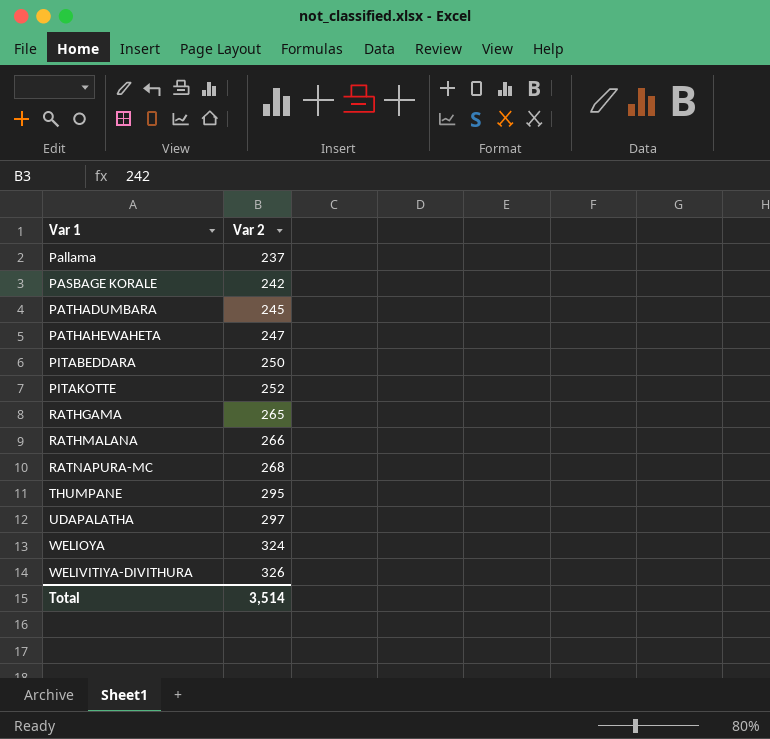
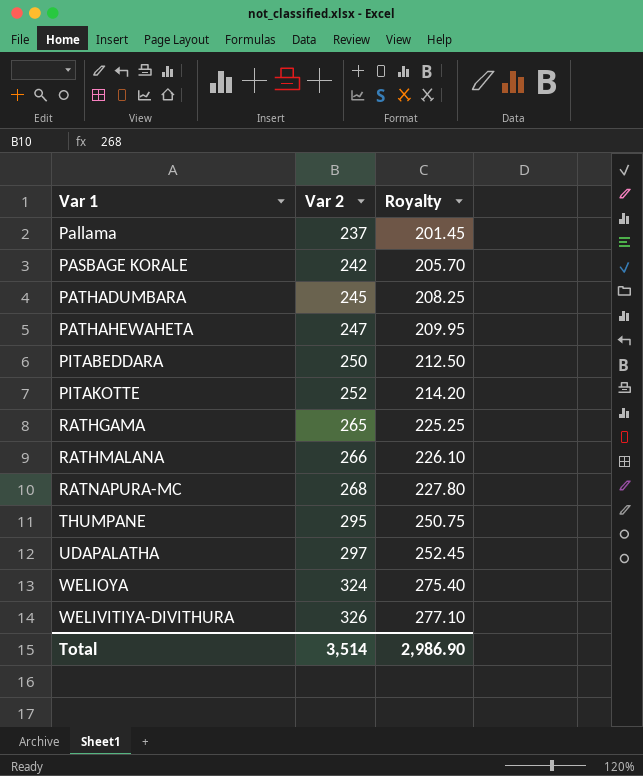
column Royalty | formula: none -> [Var 2] * 0.85

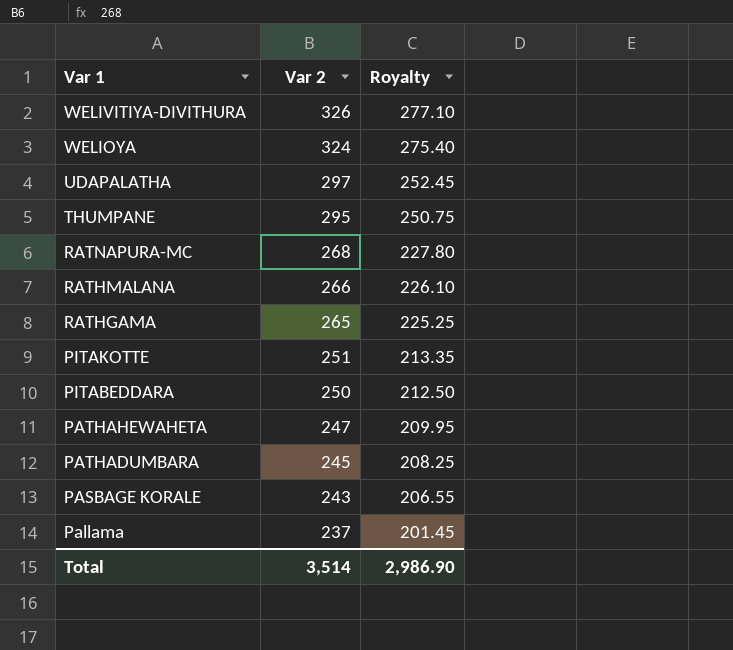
row order: Var 1 ascending -> Var 1 descending
PITAKOTTE | Var 2: 252 -> 251
PITAKOTTE | Royalty: 214.20 -> 213.35
PASBAGE KORALE | Var 2: 242 -> 243
PASBAGE KORALE | Royalty: 205.70 -> 206.55

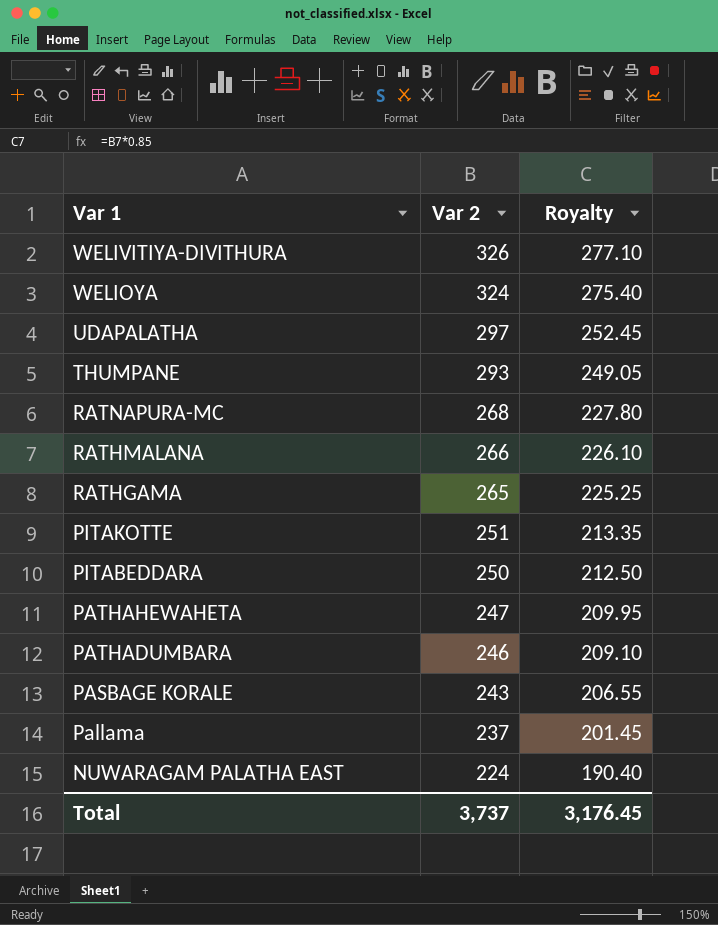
THUMPANE | Var 2: 295 -> 293
THUMPANE | Royalty: 250.75 -> 249.05
PATHADUMBARA | Var 2: 245 -> 246
PATHADUMBARA | Royalty: 208.25 -> 209.10
row NUWARAGAM PALATHA EAST: none -> 224 | 190.40
Total | Var 2: 3,514 -> 3,737
Total | Royalty: 2,986.90 -> 3,176.45

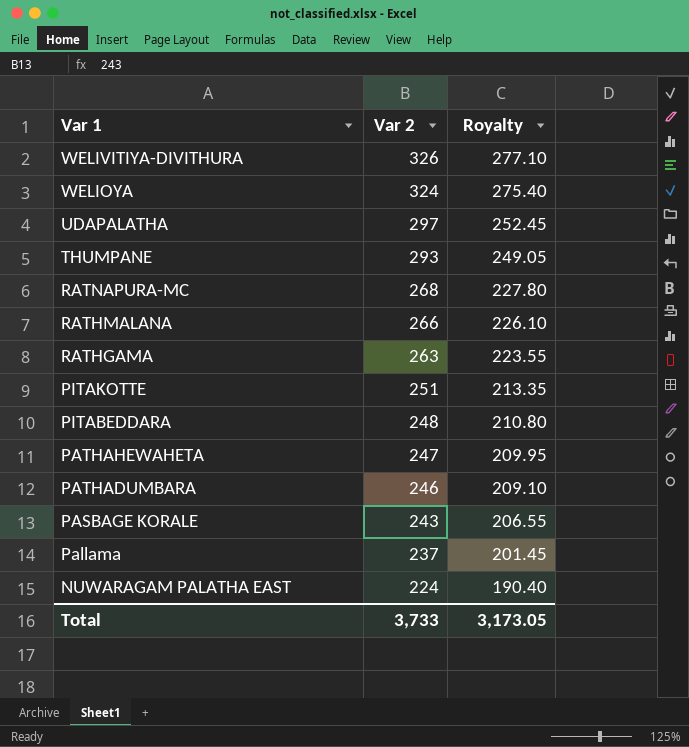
RATHGAMA | Var 2: 265 -> 263
RATHGAMA | Royalty: 225.25 -> 223.55
PITABEDDARA | Var 2: 250 -> 248
PITABEDDARA | Royalty: 212.50 -> 210.80
Total | Var 2: 3,737 -> 3,733
Total | Royalty: 3,176.45 -> 3,173.05

